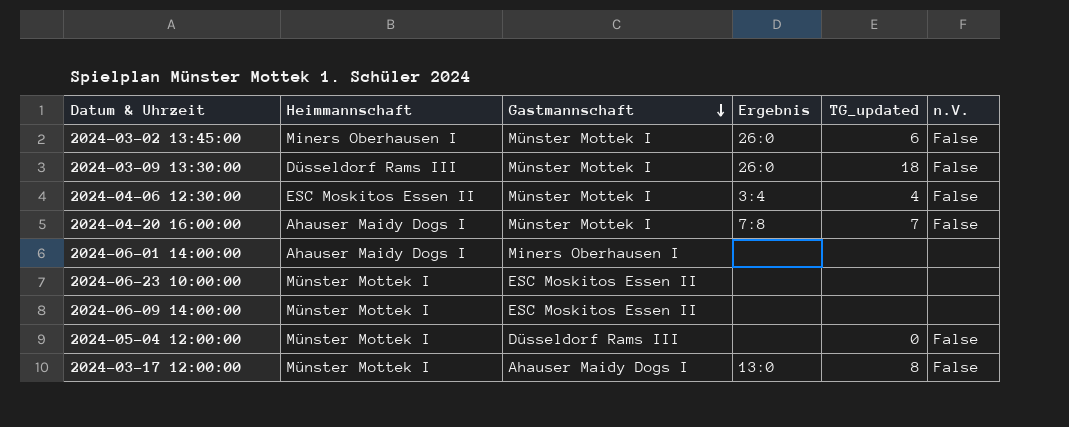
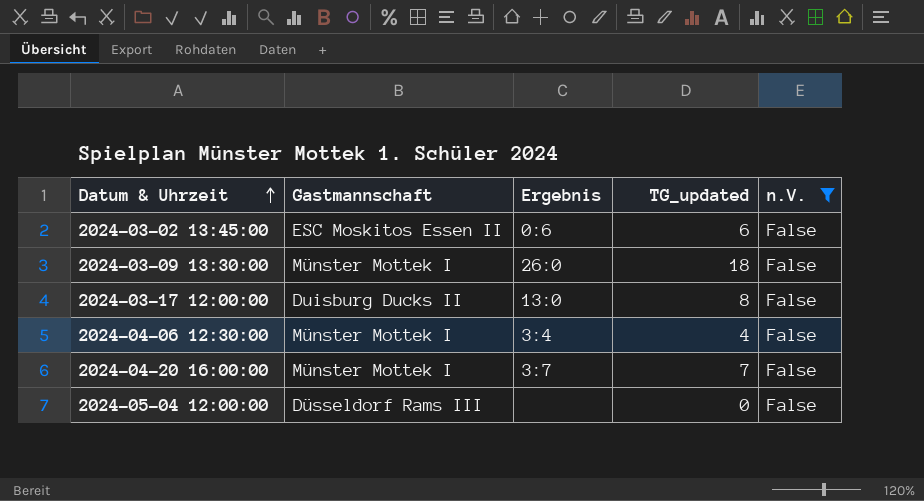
filter: none -> n.V. = False
row order: Gastmannschaft descending -> Datum & Uhrzeit ascending
column Heimmannschaft | position: 2 -> none
2024-03-02 13:45:00 | Gastmannschaft: Münster Mottek I -> ESC Moskitos Essen II
2024-03-02 13:45:00 | Ergebnis: 26:0 -> 0:6
2024-03-17 12:00:00 | Gastmannschaft: Ahauser Maidy Dogs I -> Duisburg Ducks II
2024-04-20 16:00:00 | Ergebnis: 7:8 -> 3:7

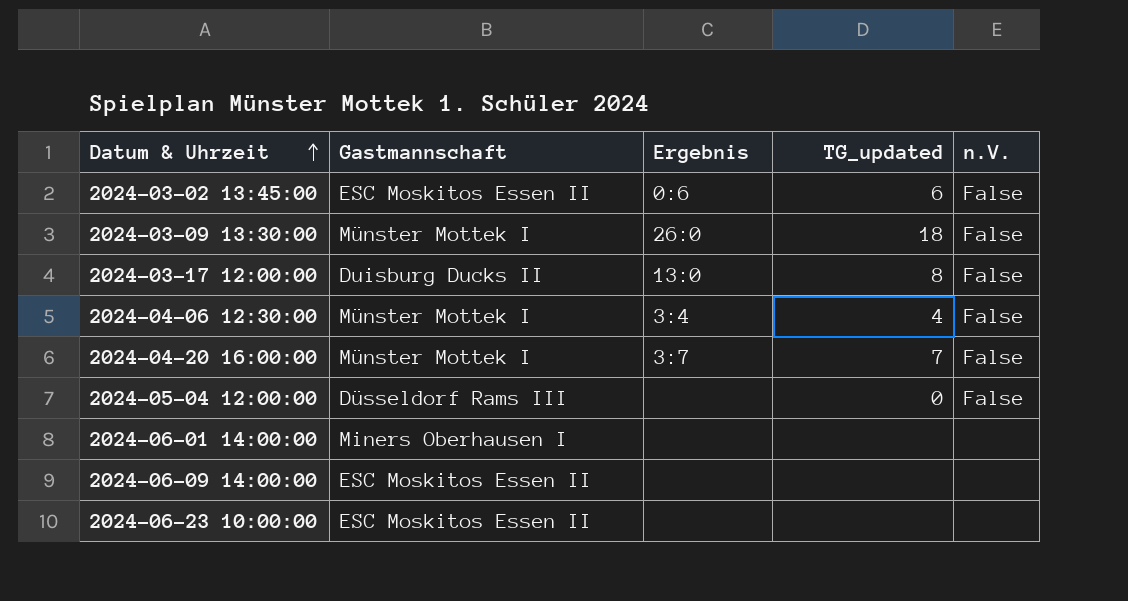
filter: n.V. = False -> none

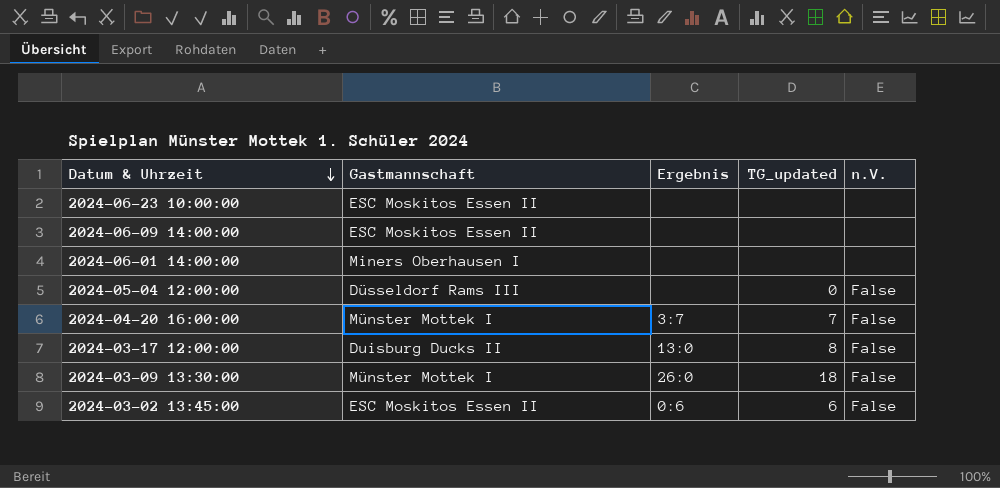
row order: Datum & Uhrzeit ascending -> Datum & Uhrzeit descending
row 2024-04-06 12:30:00: Münster Mottek I | 3:4 | 4 | False -> none

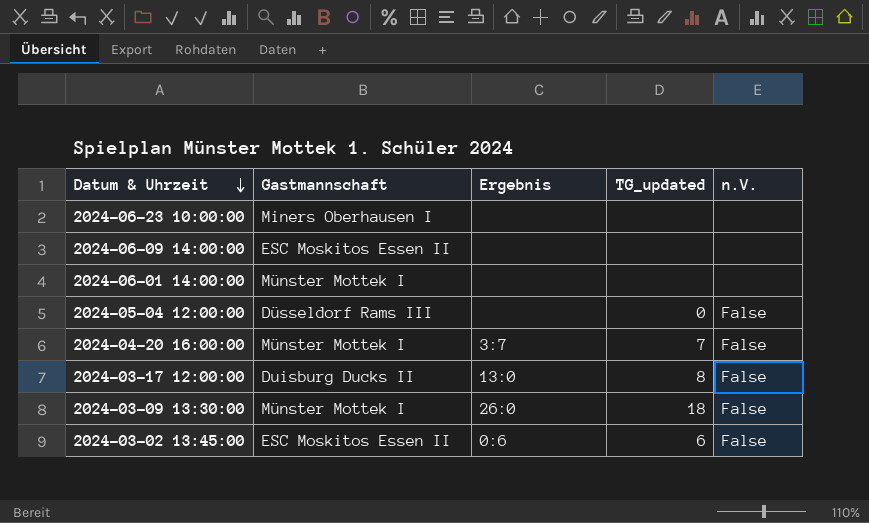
2024-06-23 10:00:00 | Gastmannschaft: ESC Moskitos Essen II -> Miners Oberhausen I
2024-06-01 14:00:00 | Gastmannschaft: Miners Oberhausen I -> Münster Mottek I

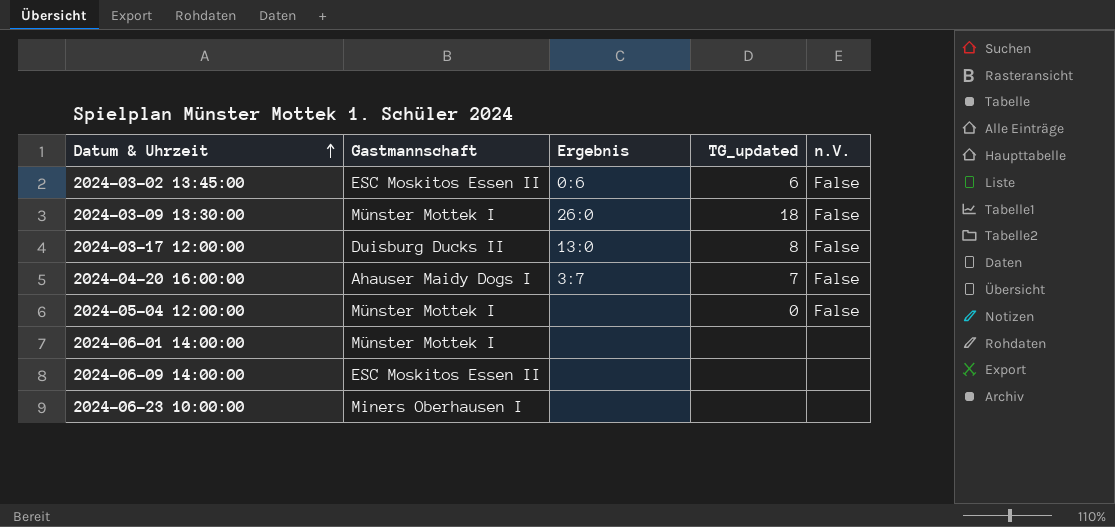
row order: Datum & Uhrzeit descending -> Datum & Uhrzeit ascending
2024-04-20 16:00:00 | Gastmannschaft: Münster Mottek I -> Ahauser Maidy Dogs I
2024-05-04 12:00:00 | Gastmannschaft: Düsseldorf Rams III -> Münster Mottek I

